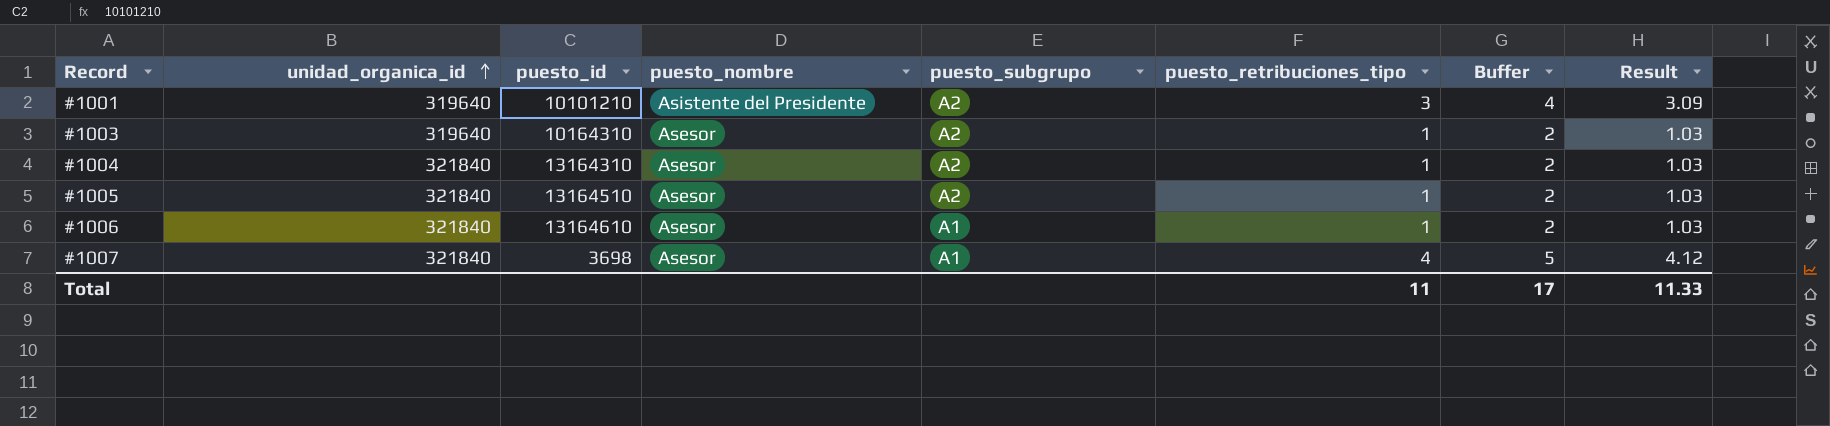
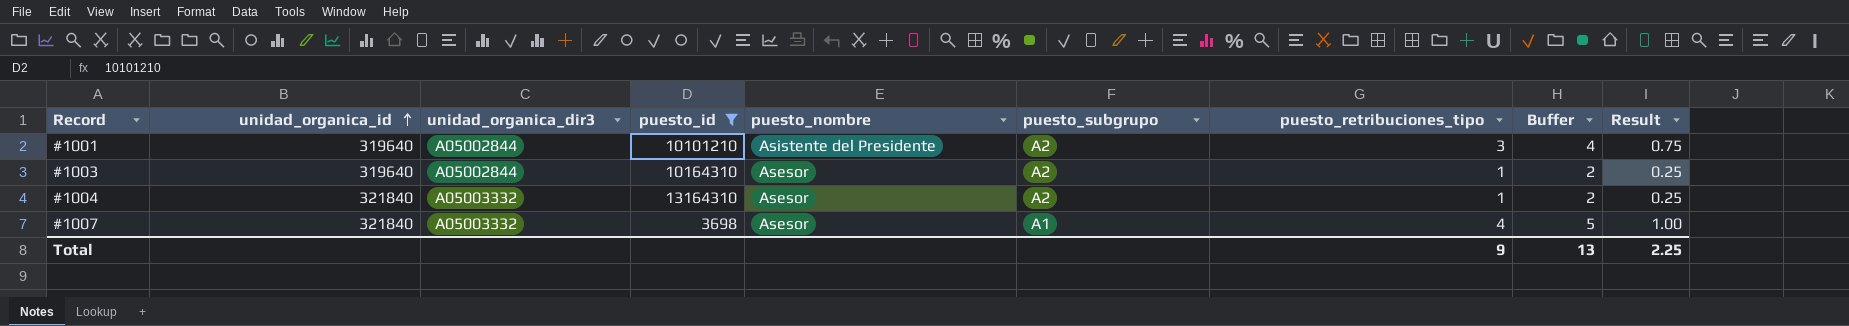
filter: none -> puesto_id <= 13164310
column unidad_organica_dir3 | position: none -> 3
column Result | formula: [puesto_retribuciones_tipo] * 1.03 -> [puesto_retribuciones_tipo] * 0.25
Total | puesto_retribuciones_tipo: 11 -> 9
Total | Buffer: 17 -> 13
Total | Result: 11.33 -> 2.25

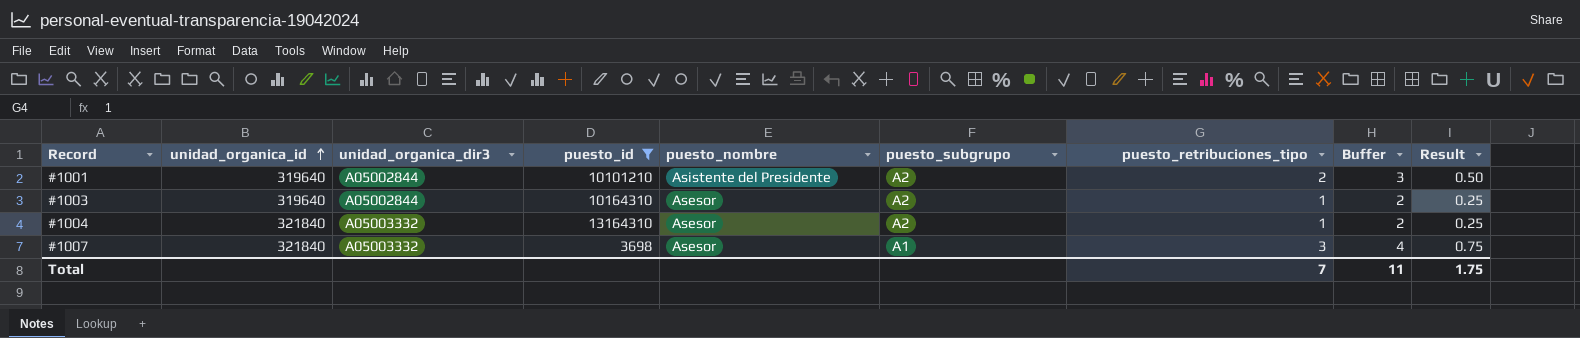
#1001 | puesto_retribuciones_tipo: 3 -> 2
#1001 | Buffer: 4 -> 3
#1001 | Result: 0.75 -> 0.50
#1007 | puesto_retribuciones_tipo: 4 -> 3
#1007 | Buffer: 5 -> 4
#1007 | Result: 1.00 -> 0.75
Total | puesto_retribuciones_tipo: 9 -> 7
Total | Buffer: 13 -> 11
Total | Result: 2.25 -> 1.75

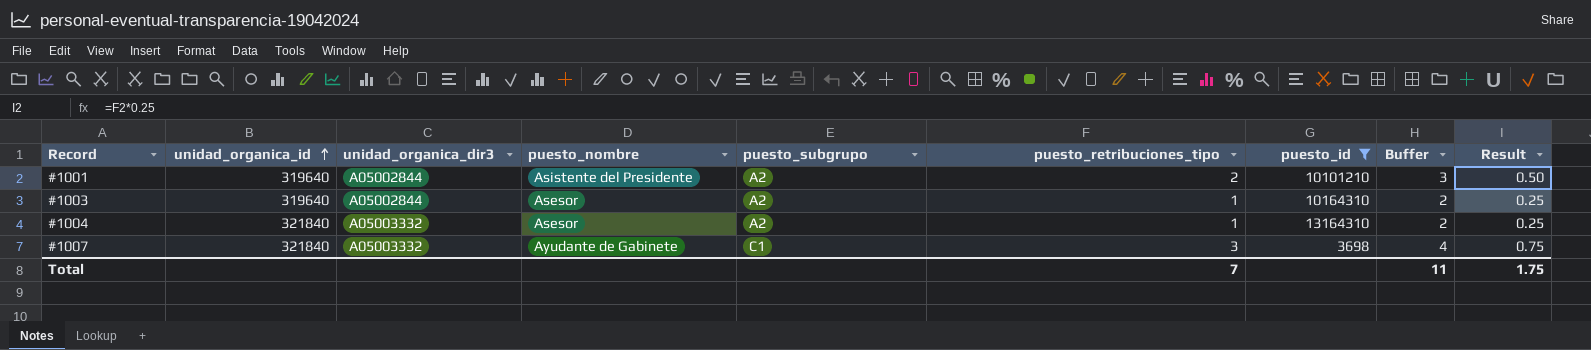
column puesto_id | position: 4 -> 7
#1007 | puesto_nombre: Asesor -> Ayudante de Gabinete
#1007 | puesto_subgrupo: A1 -> C1

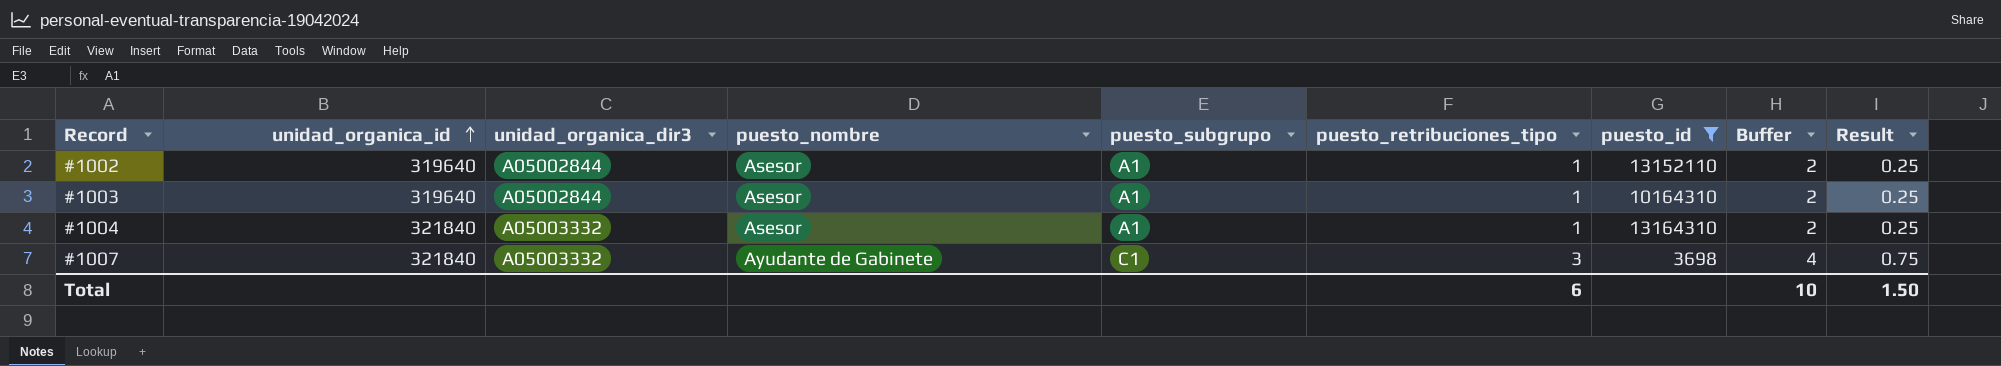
row #1001: 319640 | A05002844 | Asistente del Presidente | A2 | 2 | 10101210 | 3 | 0.50 -> none
row #1002: none -> 319640 | A05002844 | Asesor | A1 | 1 | 13152110 | 2 | 0.25
#1003 | puesto_subgrupo: A2 -> A1
#1004 | puesto_subgrupo: A2 -> A1
Total | puesto_retribuciones_tipo: 7 -> 6
Total | Buffer: 11 -> 10
Total | Result: 1.75 -> 1.50

